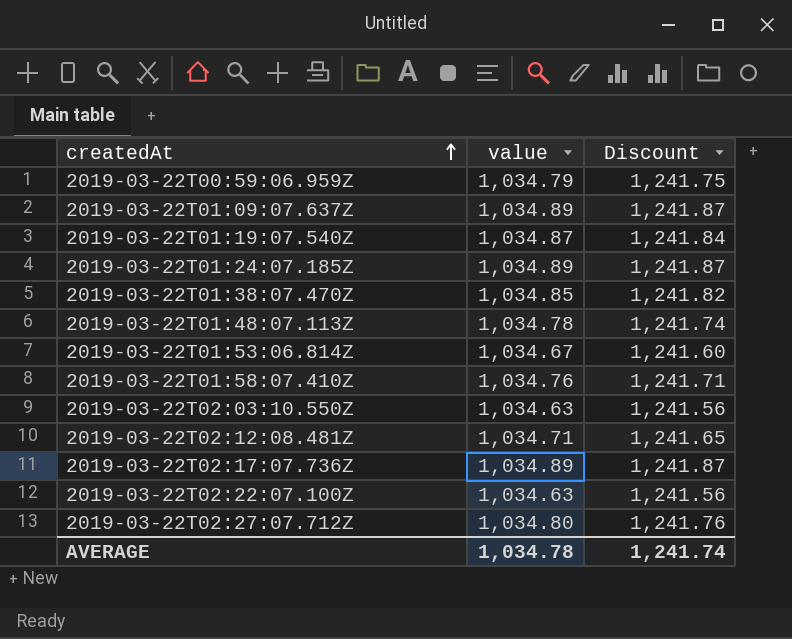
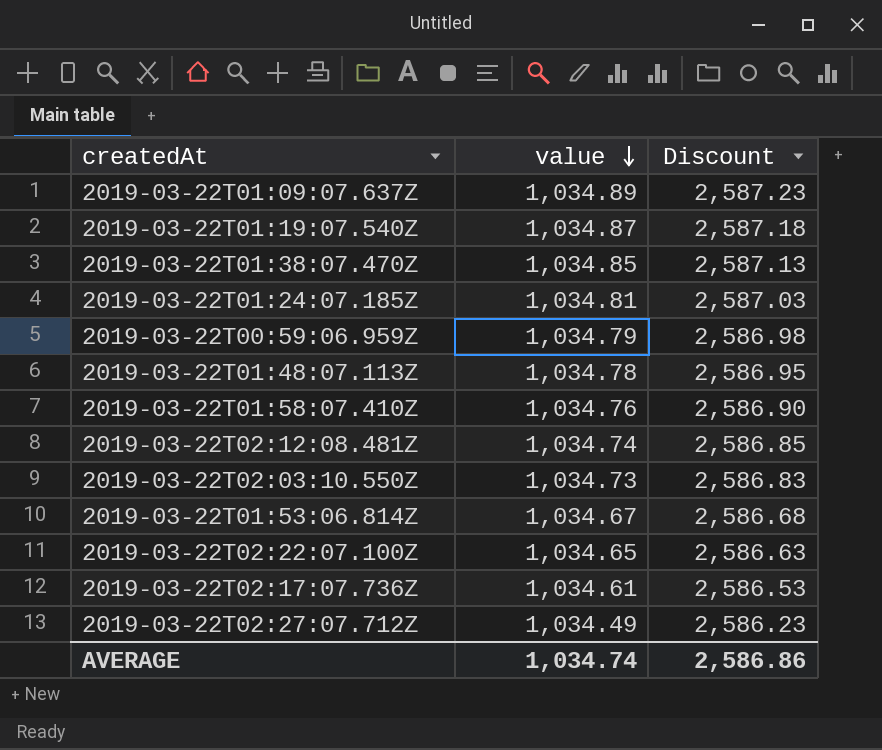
row order: createdAt ascending -> value descending
column Discount | formula: [value] * 1.2 -> [value] * 2.5
2019-03-22T01:24:07.185Z | value: 1,034.89 -> 1,034.81
2019-03-22T02:12:08.481Z | value: 1,034.71 -> 1,034.74
2019-03-22T02:03:10.550Z | value: 1,034.63 -> 1,034.73
2019-03-22T02:22:07.100Z | value: 1,034.63 -> 1,034.65
2019-03-22T02:17:07.736Z | value: 1,034.89 -> 1,034.61
2019-03-22T02:27:07.712Z | value: 1,034.80 -> 1,034.49
AVERAGE | value: 1,034.78 -> 1,034.74
AVERAGE | Discount: 1,241.74 -> 2,586.86

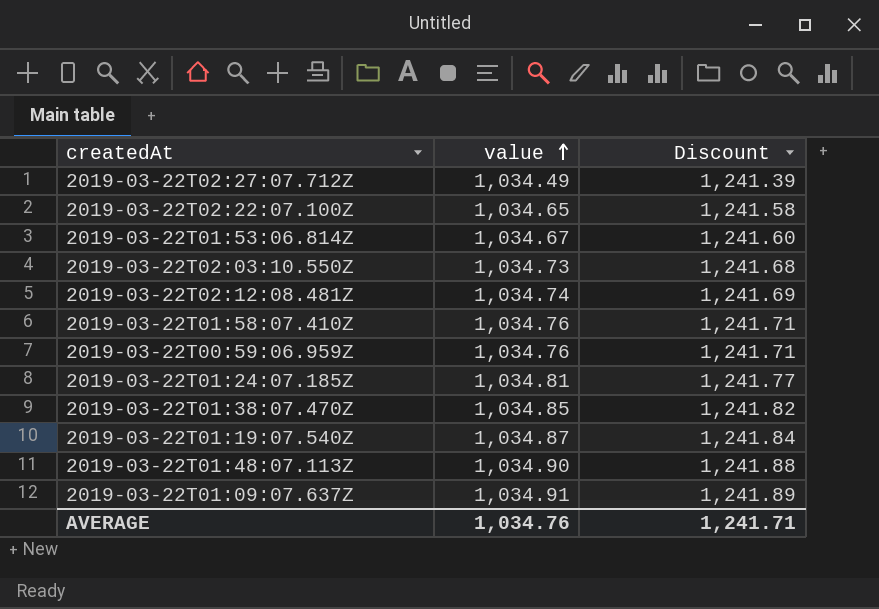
row order: value descending -> value ascending
column Discount | formula: [value] * 2.5 -> [value] * 1.2
row 2019-03-22T02:17:07.736Z: 1,034.61 | 2,586.53 -> none
2019-03-22T00:59:06.959Z | value: 1,034.79 -> 1,034.76
2019-03-22T01:48:07.113Z | value: 1,034.78 -> 1,034.90
2019-03-22T01:09:07.637Z | value: 1,034.89 -> 1,034.91
AVERAGE | value: 1,034.74 -> 1,034.76
AVERAGE | Discount: 2,586.86 -> 1,241.71

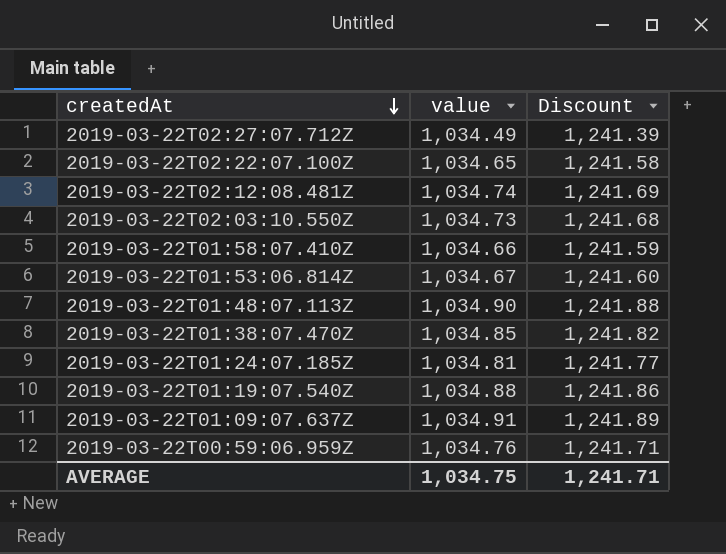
row order: value ascending -> createdAt descending
2019-03-22T01:58:07.410Z | value: 1,034.76 -> 1,034.66
2019-03-22T01:58:07.410Z | Discount: 1,241.71 -> 1,241.59
2019-03-22T01:19:07.540Z | value: 1,034.87 -> 1,034.88
2019-03-22T01:19:07.540Z | Discount: 1,241.84 -> 1,241.86
AVERAGE | value: 1,034.76 -> 1,034.75

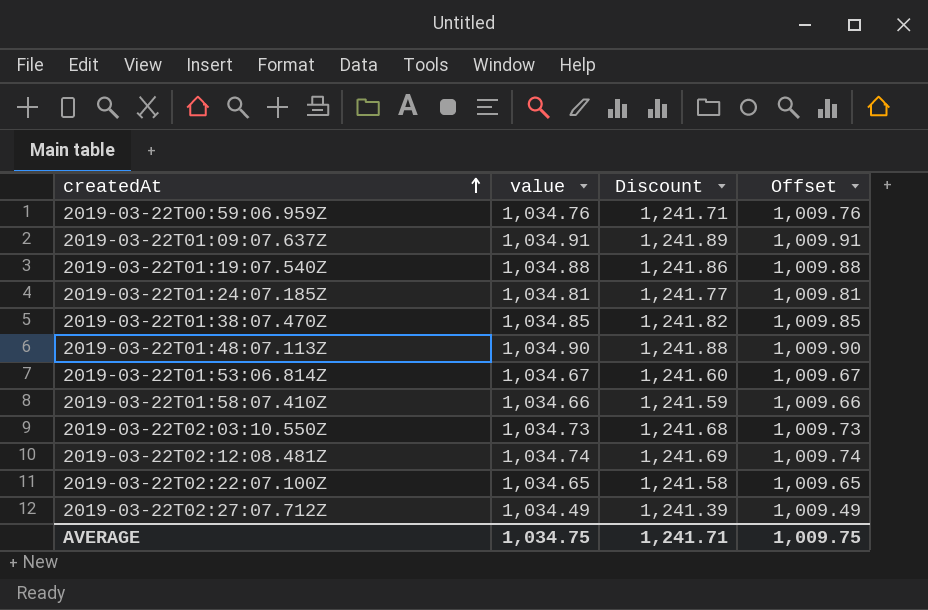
row order: createdAt descending -> createdAt ascending
column Offset | formula: none -> [value] - 25

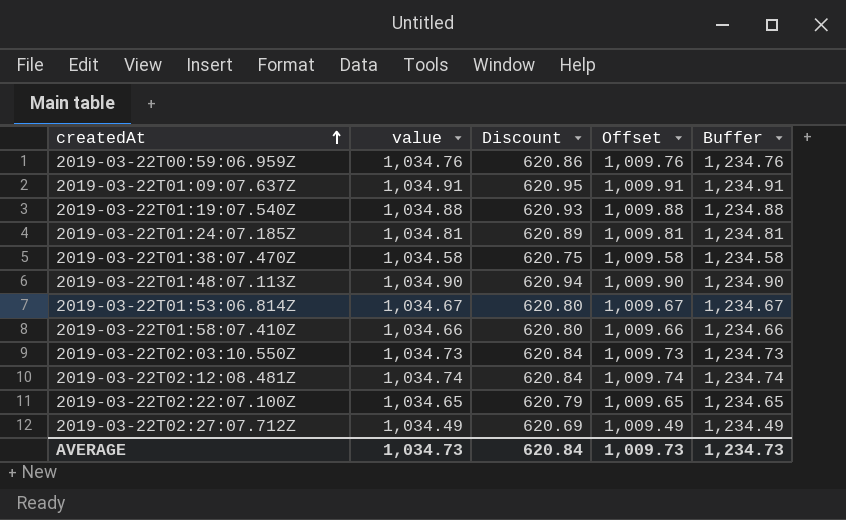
column Discount | formula: [value] * 1.2 -> [value] * 0.6
column Buffer | formula: none -> [value] + 200
2019-03-22T01:38:07.470Z | value: 1,034.85 -> 1,034.58
2019-03-22T01:38:07.470Z | Offset: 1,009.85 -> 1,009.58
AVERAGE | value: 1,034.75 -> 1,034.73
AVERAGE | Discount: 1,241.71 -> 620.84
AVERAGE | Offset: 1,009.75 -> 1,009.73

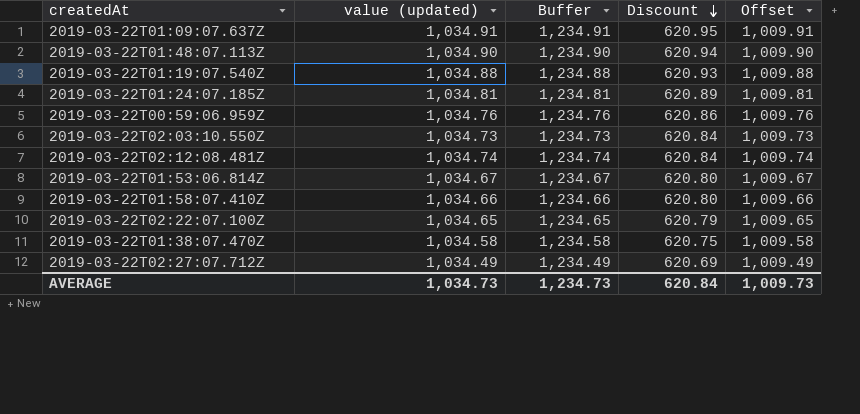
row order: createdAt ascending -> Discount descending
column name: value -> value (updated)
column Buffer | position: 5 -> 3

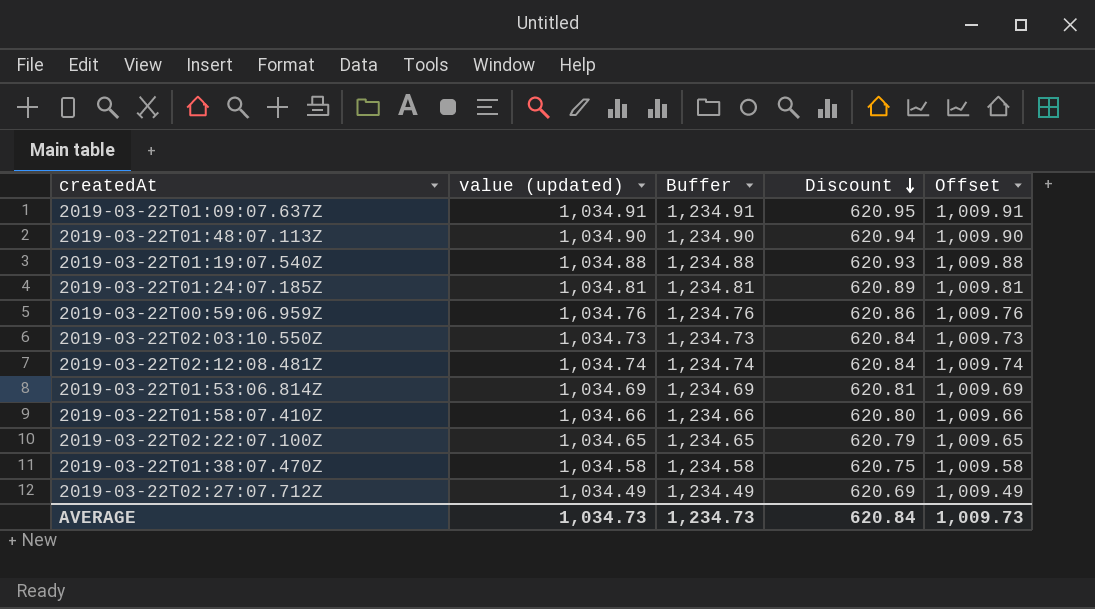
2019-03-22T01:53:06.814Z | value (updated): 1,034.67 -> 1,034.69
2019-03-22T01:53:06.814Z | Buffer: 1,234.67 -> 1,234.69
2019-03-22T01:53:06.814Z | Discount: 620.80 -> 620.81
2019-03-22T01:53:06.814Z | Offset: 1,009.67 -> 1,009.69

